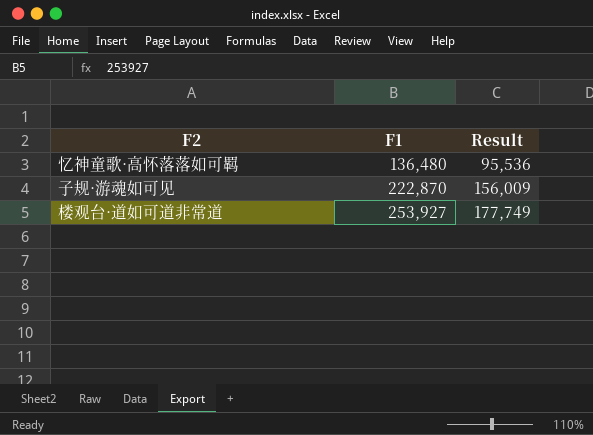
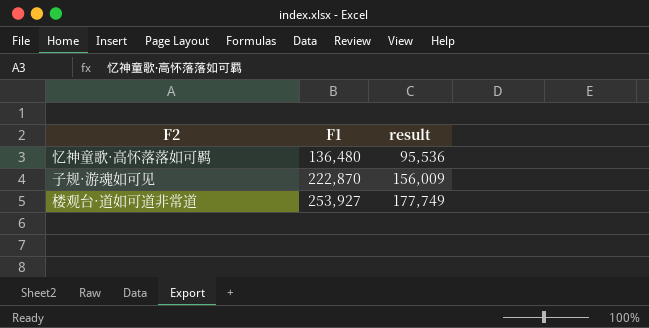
column name: Result -> result

